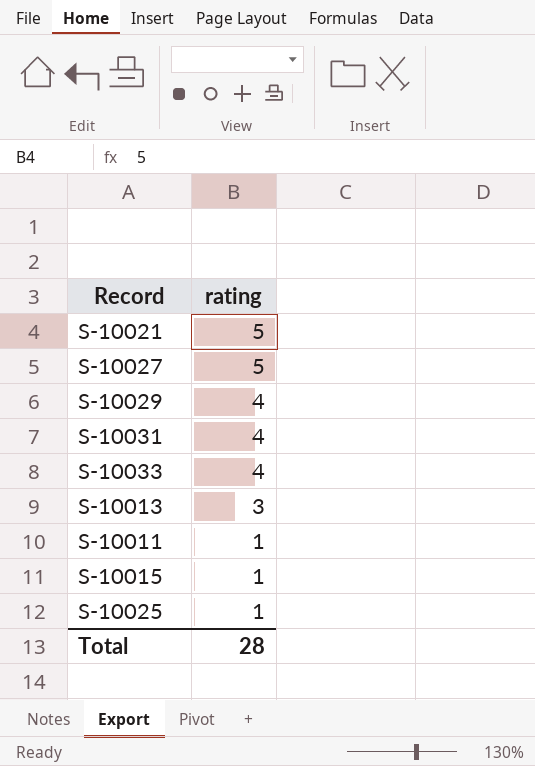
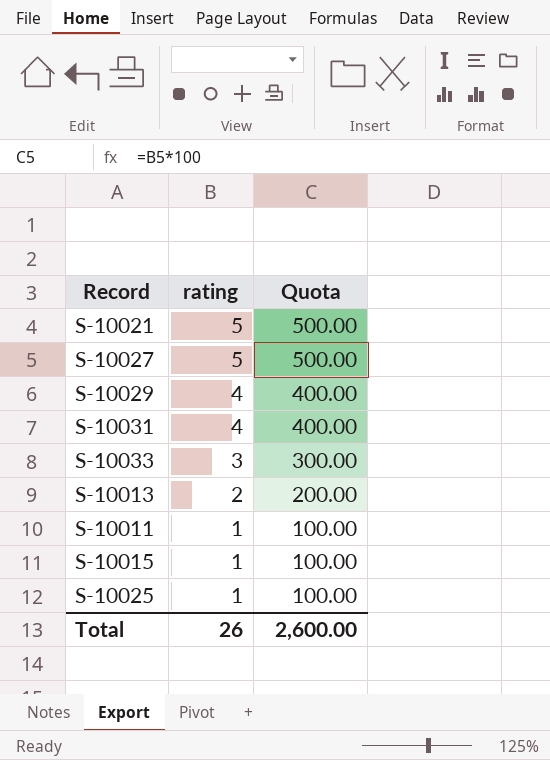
column Quota | formula: none -> [rating] * 100
S-10033 | rating: 4 -> 3
S-10013 | rating: 3 -> 2
Total | rating: 28 -> 26

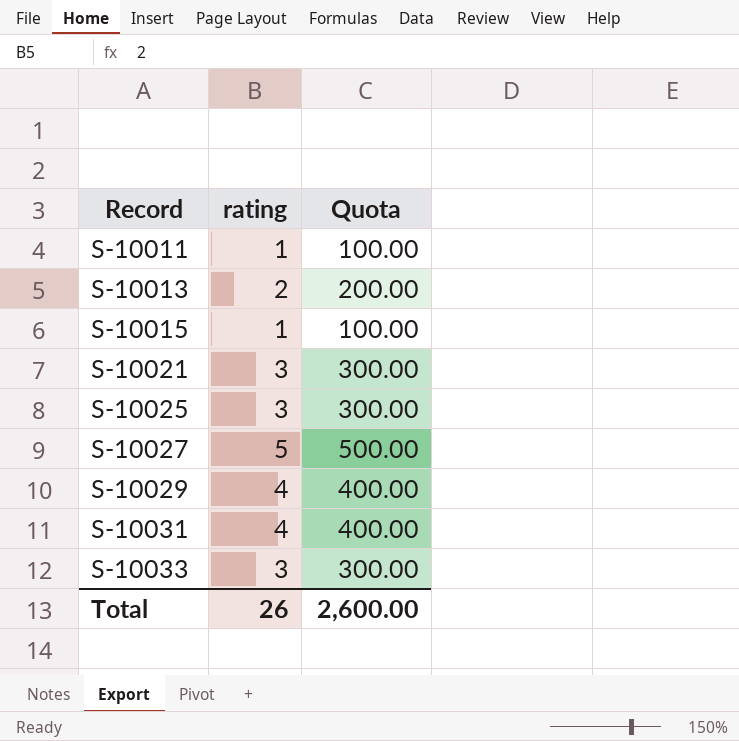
row order: rating descending -> Record ascending
S-10021 | rating: 5 -> 3
S-10021 | Quota: 500.00 -> 300.00
S-10025 | rating: 1 -> 3
S-10025 | Quota: 100.00 -> 300.00

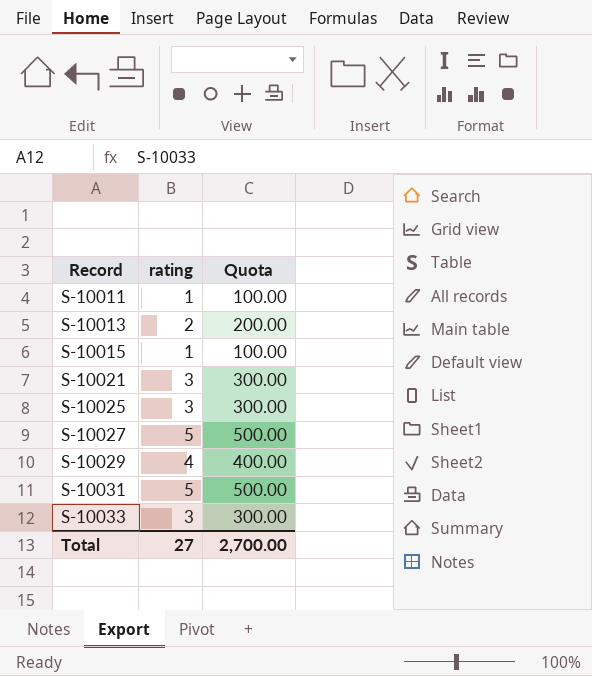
S-10031 | rating: 4 -> 5
S-10031 | Quota: 400.00 -> 500.00
Total | rating: 26 -> 27
Total | Quota: 2,600.00 -> 2,700.00

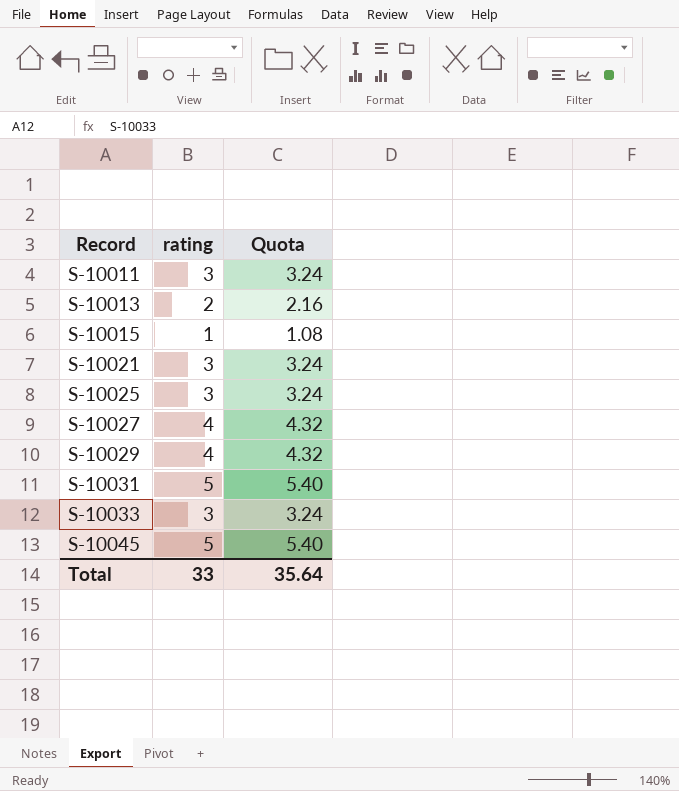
column Quota | formula: [rating] * 100 -> [rating] * 1.08
S-10011 | rating: 1 -> 3
S-10027 | rating: 5 -> 4
row S-10045: none -> 5 | 5.40
Total | rating: 27 -> 33
Total | Quota: 2,700.00 -> 35.64

